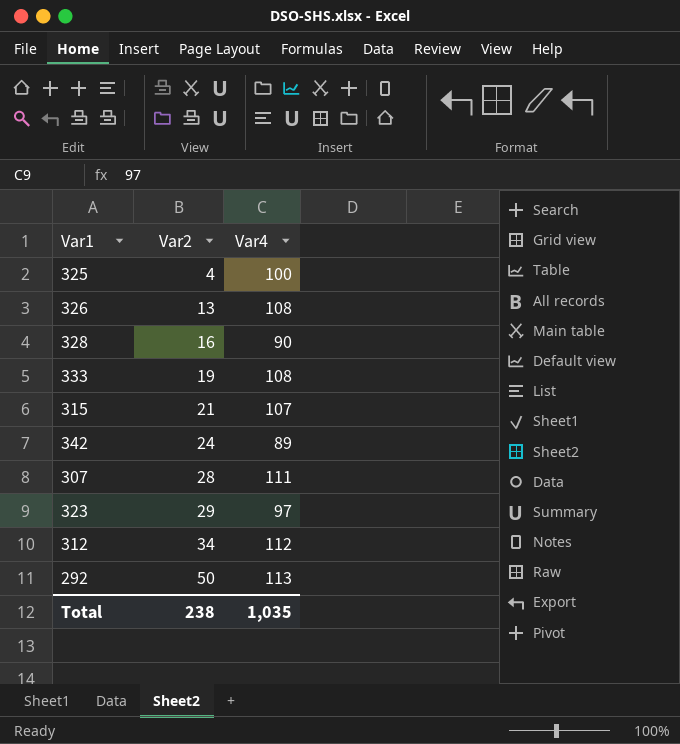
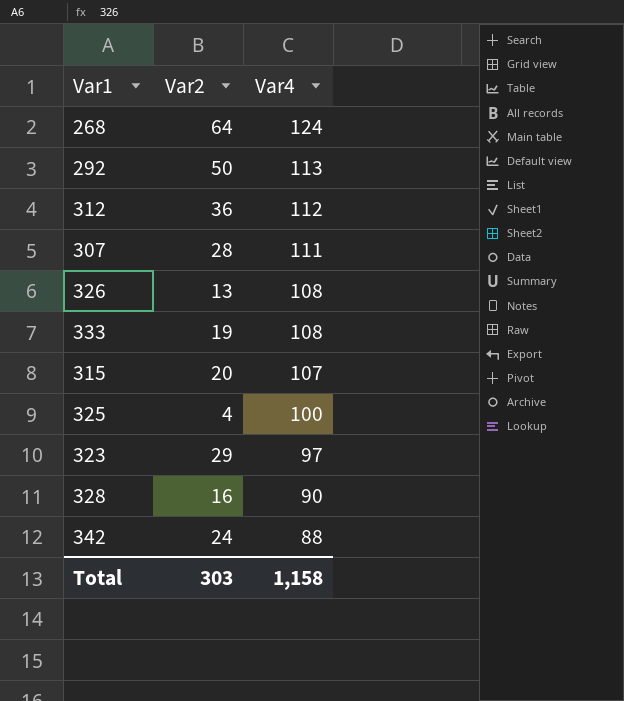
row order: Var2 ascending -> Var4 descending
row 268: none -> 64 | 124
312 | Var2: 34 -> 36
315 | Var2: 21 -> 20
342 | Var4: 89 -> 88
Total | Var2: 238 -> 303
Total | Var4: 1,035 -> 1,158

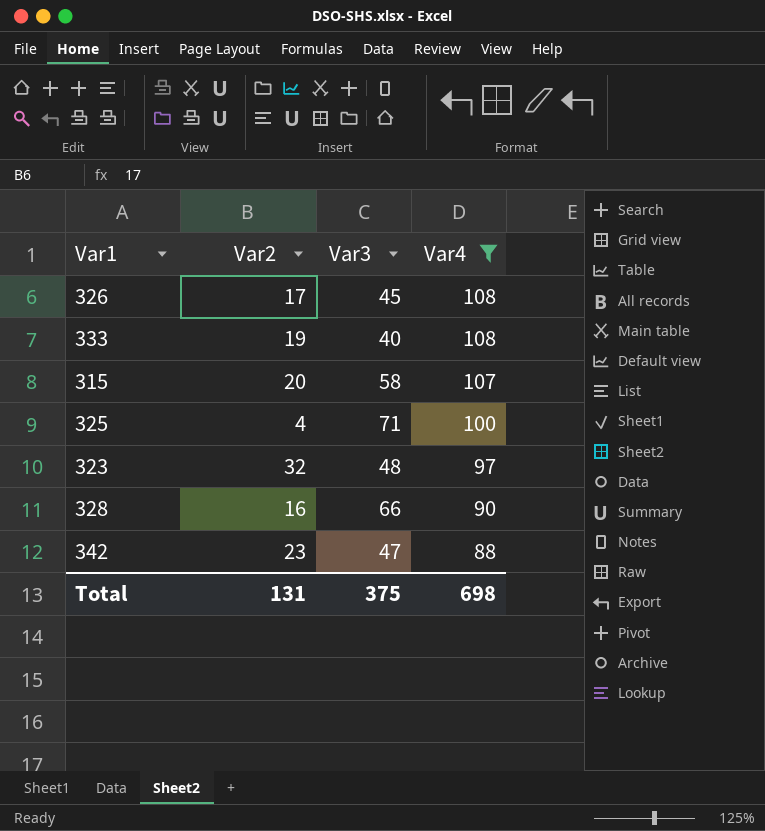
filter: none -> Var4 <= 108
column Var3 | position: none -> 3
326 | Var2: 13 -> 17
323 | Var2: 29 -> 32
342 | Var2: 24 -> 23
Total | Var2: 303 -> 131
Total | Var4: 1,158 -> 698

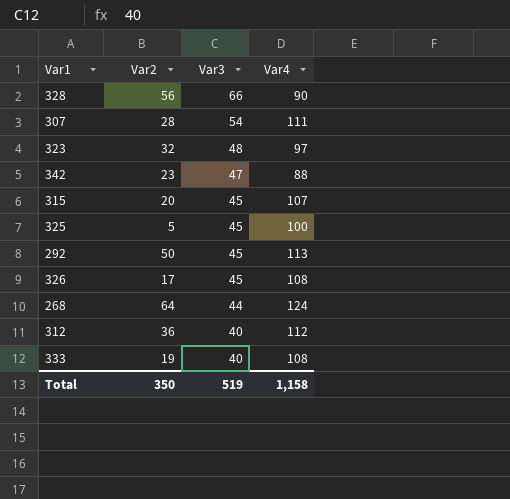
filter: Var4 <= 108 -> none
row order: Var4 descending -> Var3 descending
328 | Var2: 16 -> 56
315 | Var3: 58 -> 45
325 | Var2: 4 -> 5
325 | Var3: 71 -> 45
Total | Var2: 131 -> 350
Total | Var3: 375 -> 519
Total | Var4: 698 -> 1,158

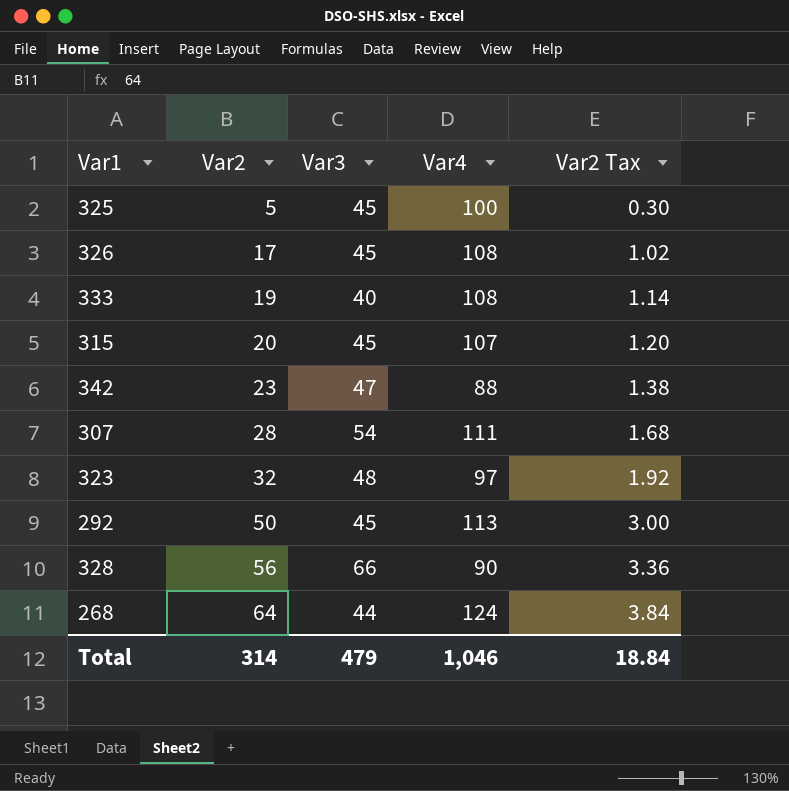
row order: Var3 descending -> Var2 ascending
column Var2 Tax | formula: none -> [Var2] * 0.06
row 312: 36 | 40 | 112 -> none
Total | Var2: 350 -> 314
Total | Var3: 519 -> 479
Total | Var4: 1,158 -> 1,046

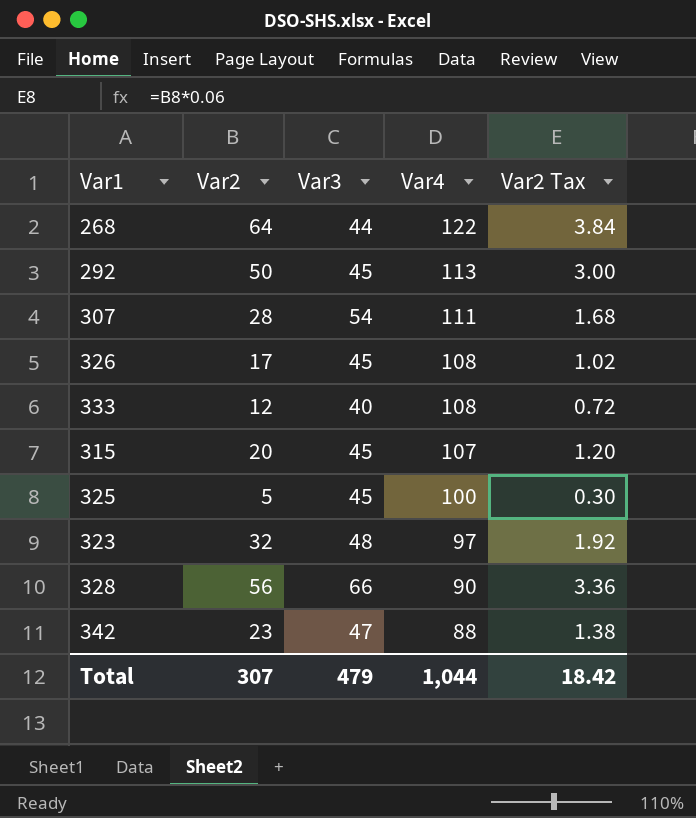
row order: Var2 ascending -> Var4 descending
268 | Var4: 124 -> 122
333 | Var2: 19 -> 12
333 | Var2 Tax: 1.14 -> 0.72
Total | Var2: 314 -> 307
Total | Var4: 1,046 -> 1,044
Total | Var2 Tax: 18.84 -> 18.42

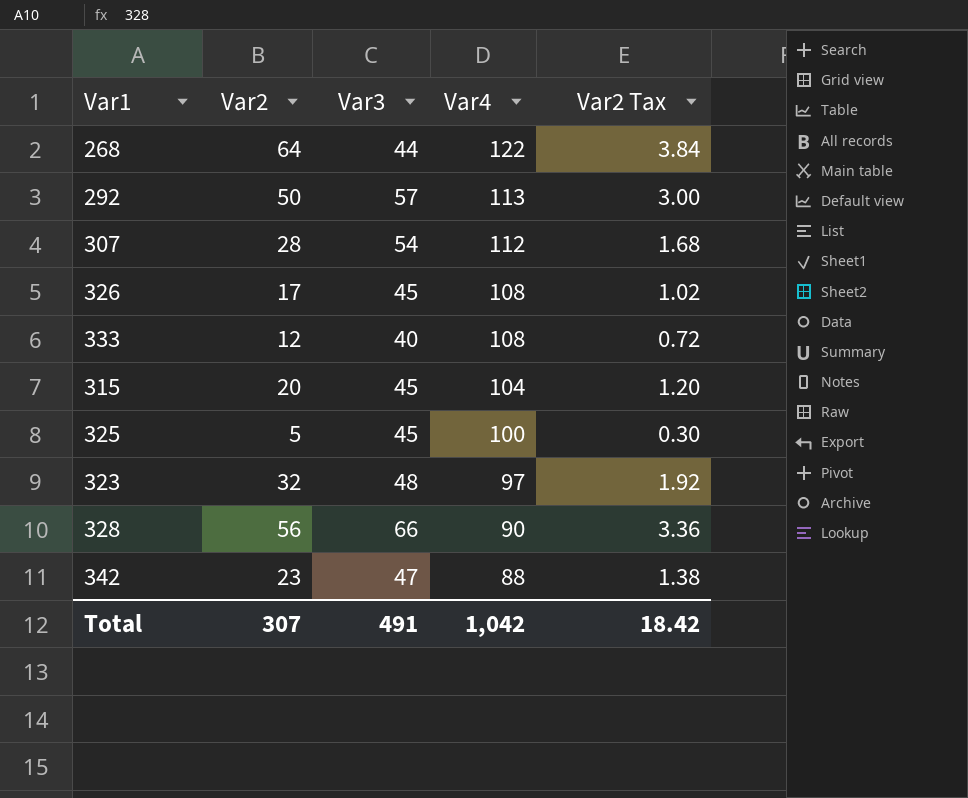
292 | Var3: 45 -> 57
307 | Var4: 111 -> 112
315 | Var4: 107 -> 104
Total | Var3: 479 -> 491
Total | Var4: 1,044 -> 1,042

